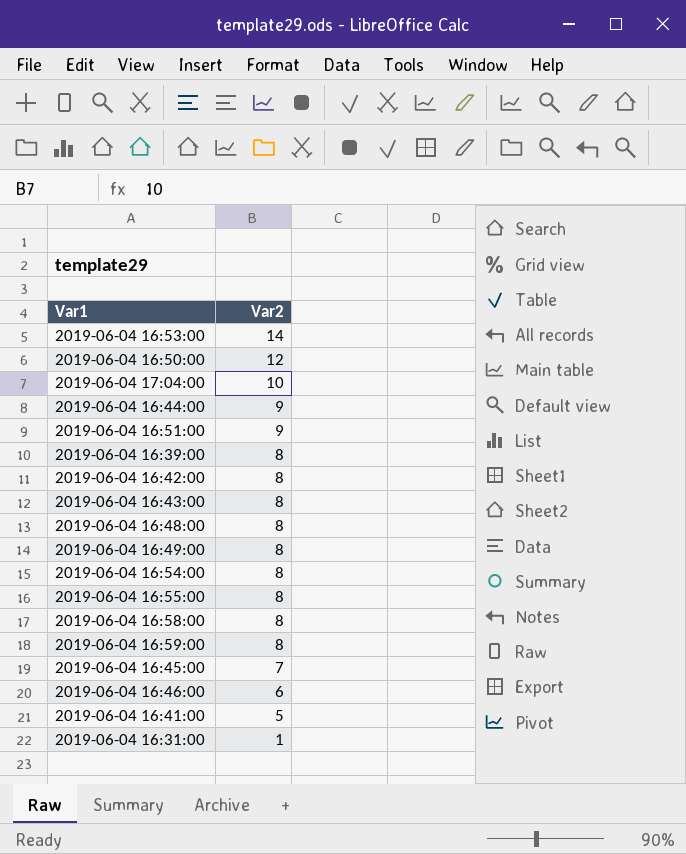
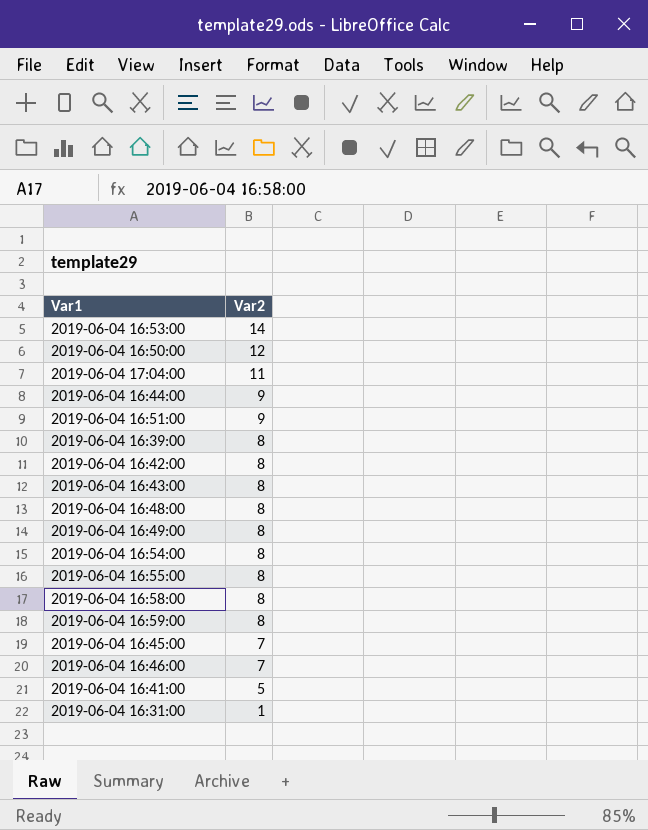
2019-06-04 17:04:00 | Var2: 10 -> 11
2019-06-04 16:46:00 | Var2: 6 -> 7

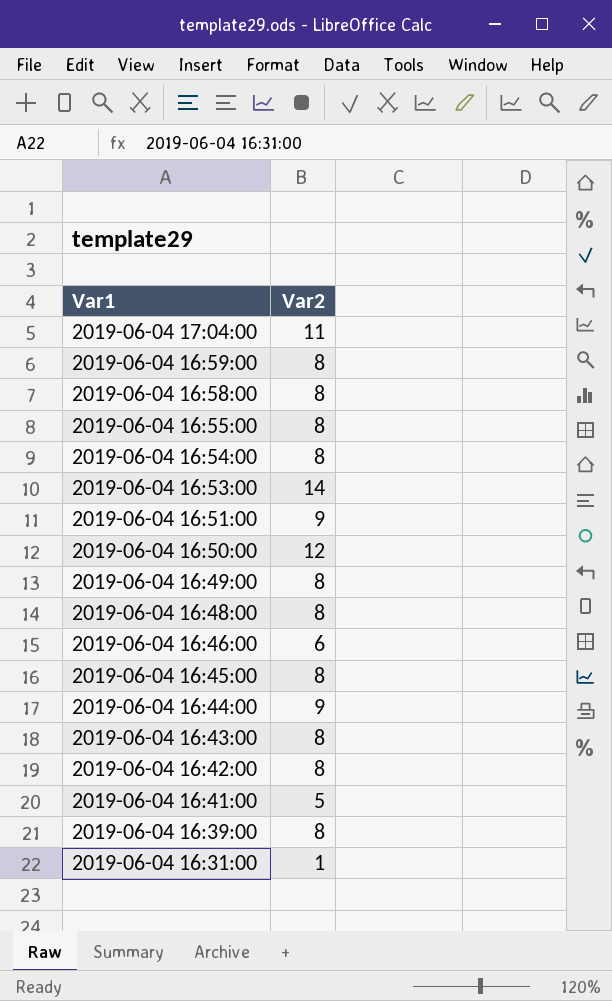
row order: Var2 descending -> Var1 descending
2019-06-04 16:46:00 | Var2: 7 -> 6
2019-06-04 16:45:00 | Var2: 7 -> 8

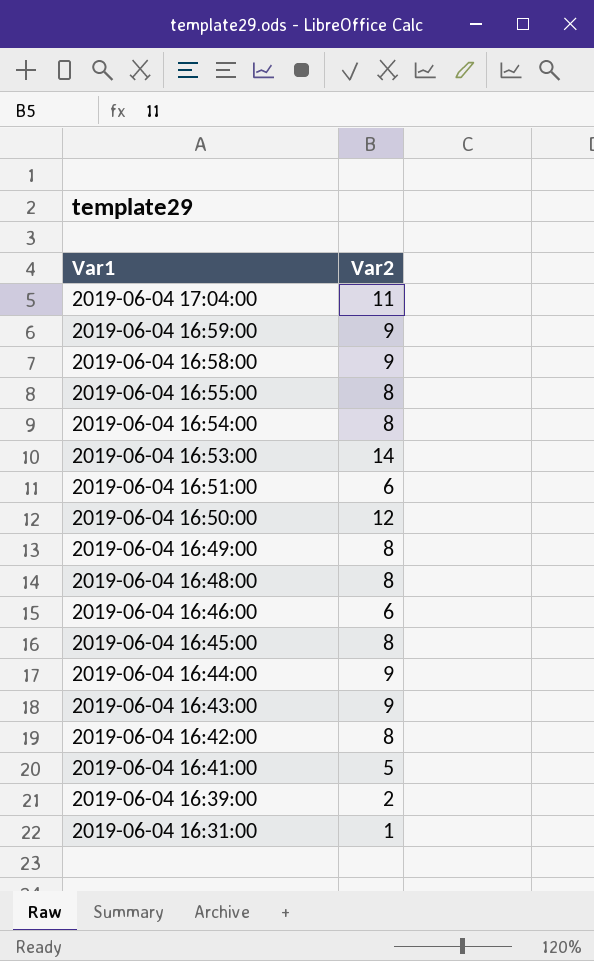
2019-06-04 16:59:00 | Var2: 8 -> 9
2019-06-04 16:58:00 | Var2: 8 -> 9
2019-06-04 16:51:00 | Var2: 9 -> 6
2019-06-04 16:43:00 | Var2: 8 -> 9
2019-06-04 16:39:00 | Var2: 8 -> 2

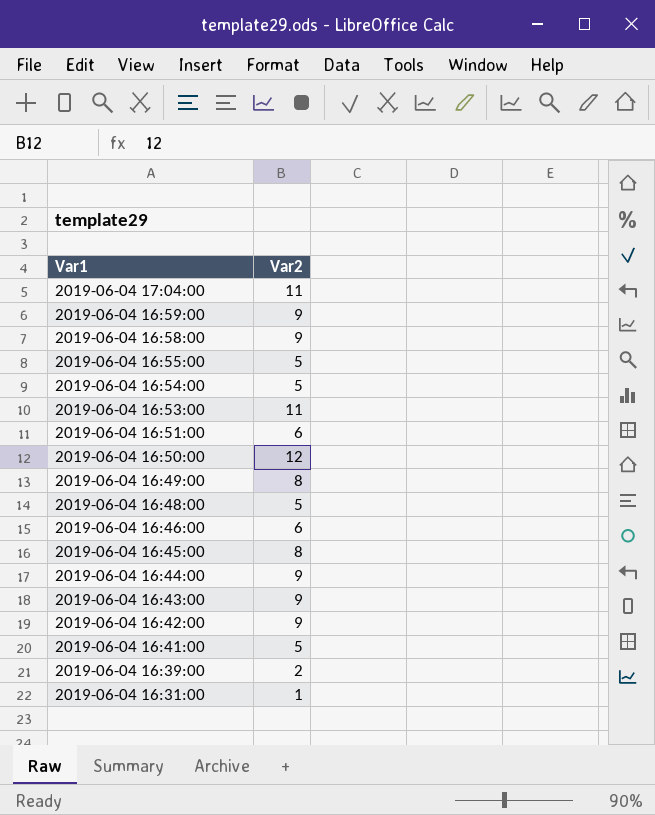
2019-06-04 16:55:00 | Var2: 8 -> 5
2019-06-04 16:54:00 | Var2: 8 -> 5
2019-06-04 16:53:00 | Var2: 14 -> 11
2019-06-04 16:48:00 | Var2: 8 -> 5
2019-06-04 16:42:00 | Var2: 8 -> 9

